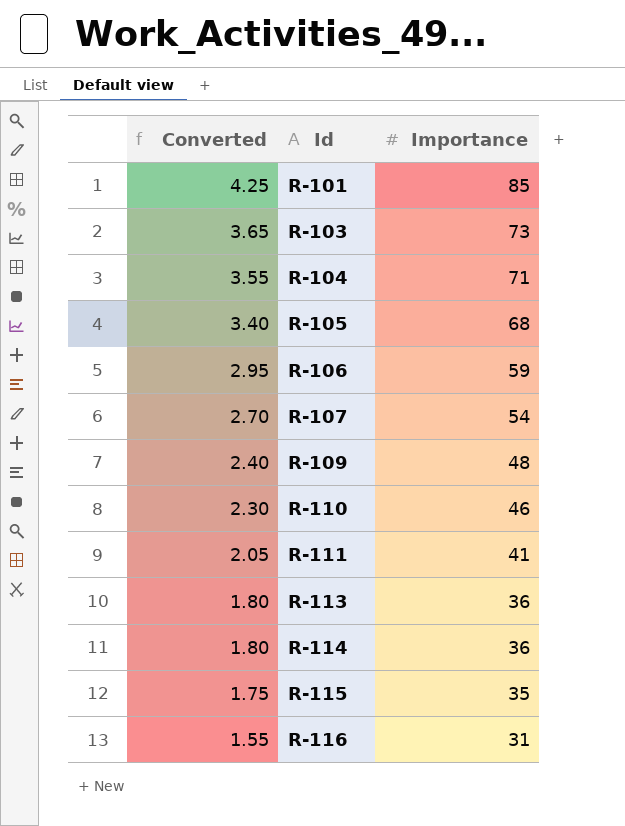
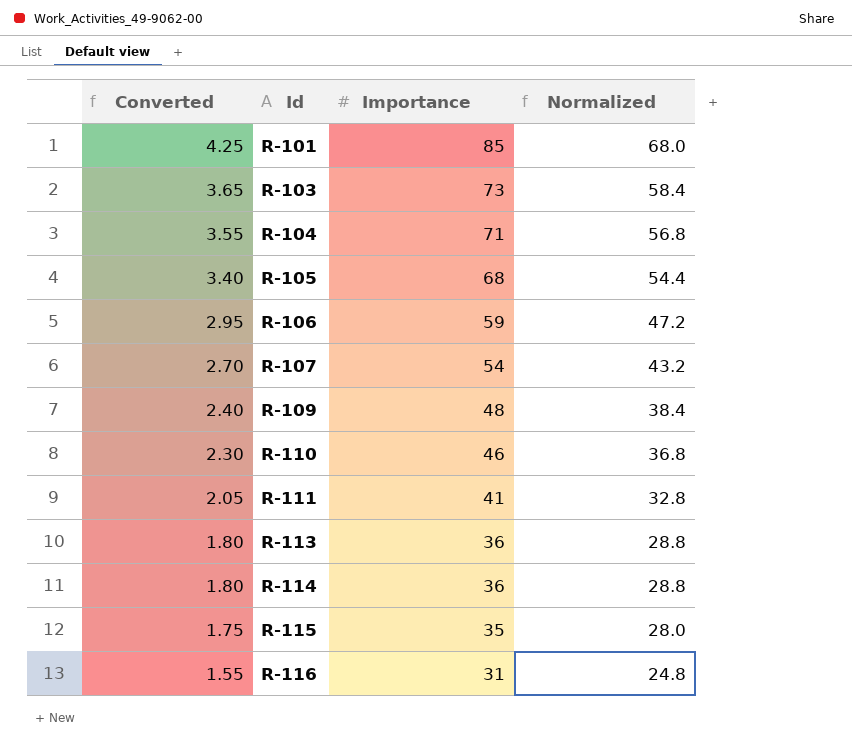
column Normalized | formula: none -> [Importance] * 0.8

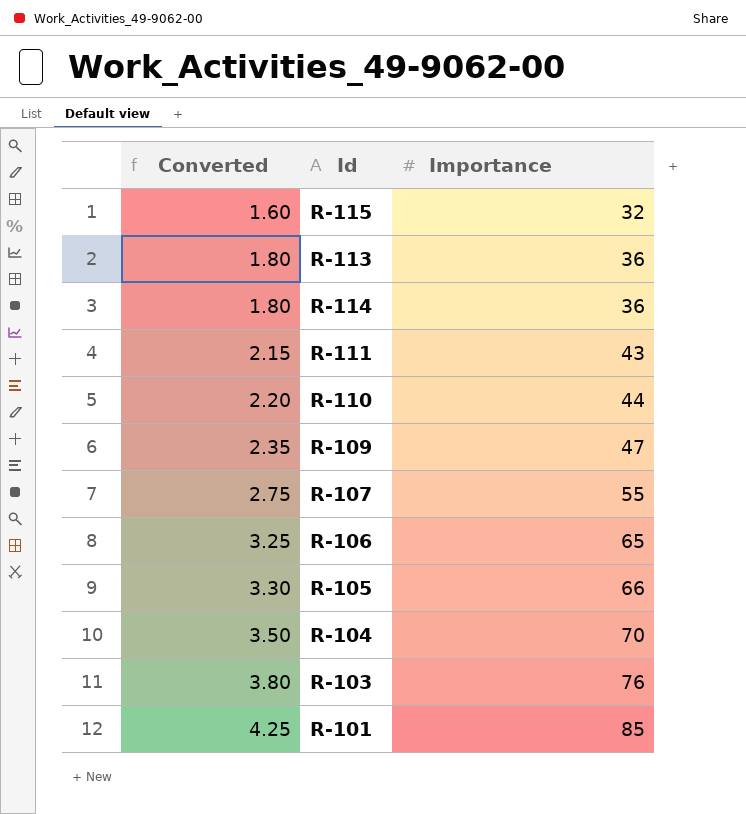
row order: Converted descending -> Converted ascending
column Normalized | formula: [Importance] * 0.8 -> none
row R-116: 1.55 | 31 | 24.8 -> none
R-115 | Converted: 1.75 -> 1.60
R-115 | Importance: 35 -> 32
R-111 | Converted: 2.05 -> 2.15
R-111 | Importance: 41 -> 43
R-110 | Converted: 2.30 -> 2.20
R-110 | Importance: 46 -> 44
R-109 | Converted: 2.40 -> 2.35
R-109 | Importance: 48 -> 47
R-107 | Converted: 2.70 -> 2.75
R-107 | Importance: 54 -> 55
R-106 | Converted: 2.95 -> 3.25
R-106 | Importance: 59 -> 65
R-105 | Converted: 3.40 -> 3.30
R-105 | Importance: 68 -> 66
R-104 | Converted: 3.55 -> 3.50
R-104 | Importance: 71 -> 70
R-103 | Converted: 3.65 -> 3.80
R-103 | Importance: 73 -> 76

